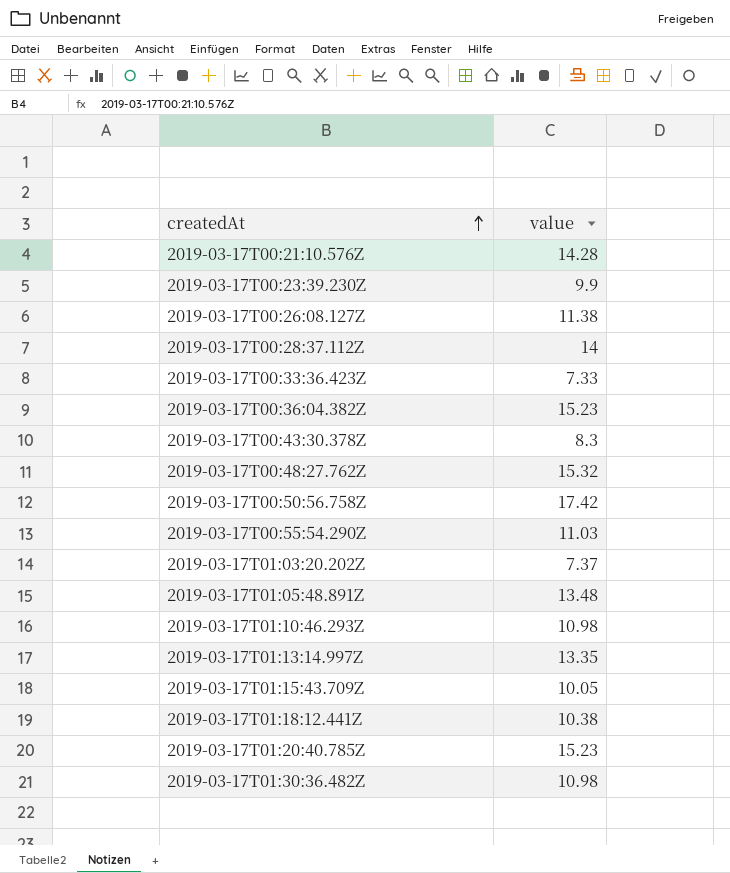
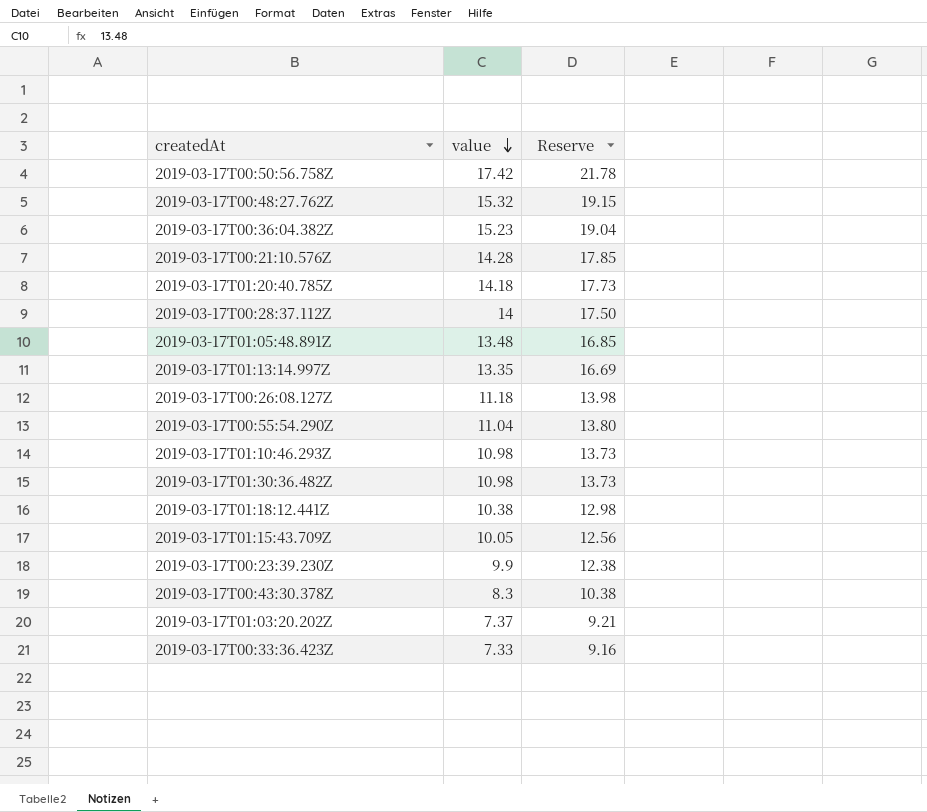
row order: createdAt ascending -> value descending
column Reserve | formula: none -> [value] * 1.25
2019-03-17T01:20:40.785Z | value: 15.23 -> 14.18
2019-03-17T00:26:08.127Z | value: 11.38 -> 11.18
2019-03-17T00:55:54.290Z | value: 11.03 -> 11.04

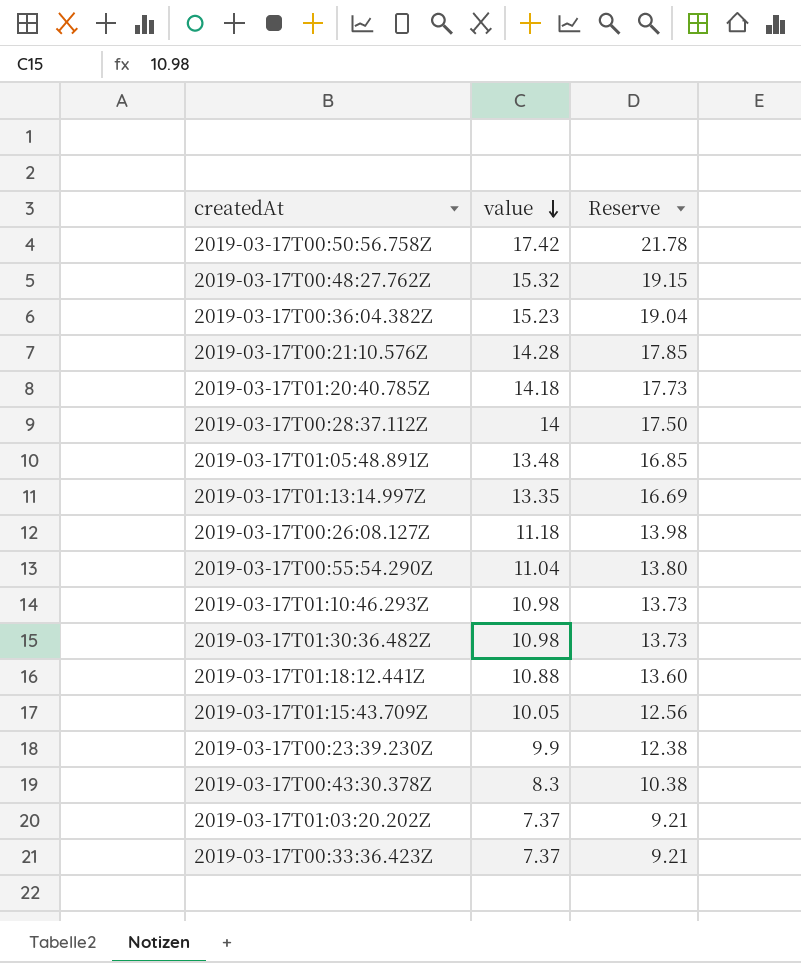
2019-03-17T01:18:12.441Z | value: 10.38 -> 10.88
2019-03-17T01:18:12.441Z | Reserve: 12.98 -> 13.60
2019-03-17T00:33:36.423Z | value: 7.33 -> 7.37
2019-03-17T00:33:36.423Z | Reserve: 9.16 -> 9.21

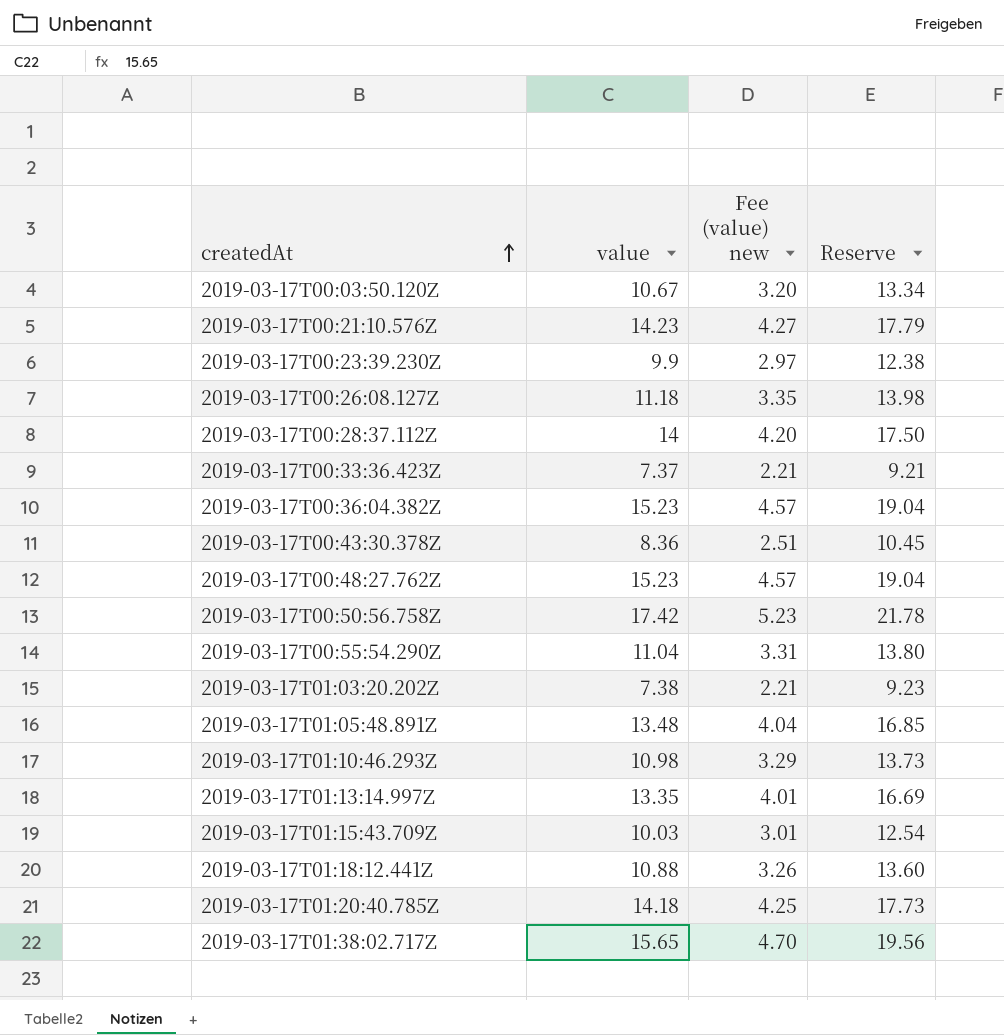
row order: value descending -> createdAt ascending
column Fee (value) new | formula: none -> [value] * 0.3
row 2019-03-17T01:30:36.482Z: 10.98 | 13.73 -> none
row 2019-03-17T00:03:50.120Z: none -> 10.67 | 3.20 | 13.34
2019-03-17T00:21:10.576Z | value: 14.28 -> 14.23
2019-03-17T00:21:10.576Z | Reserve: 17.85 -> 17.79
2019-03-17T00:43:30.378Z | value: 8.3 -> 8.36
2019-03-17T00:43:30.378Z | Reserve: 10.38 -> 10.45
2019-03-17T00:48:27.762Z | value: 15.32 -> 15.23
2019-03-17T00:48:27.762Z | Reserve: 19.15 -> 19.04
2019-03-17T01:03:20.202Z | value: 7.37 -> 7.38
2019-03-17T01:03:20.202Z | Reserve: 9.21 -> 9.23
2019-03-17T01:15:43.709Z | value: 10.05 -> 10.03
2019-03-17T01:15:43.709Z | Reserve: 12.56 -> 12.54
row 2019-03-17T01:38:02.717Z: none -> 15.65 | 4.70 | 19.56

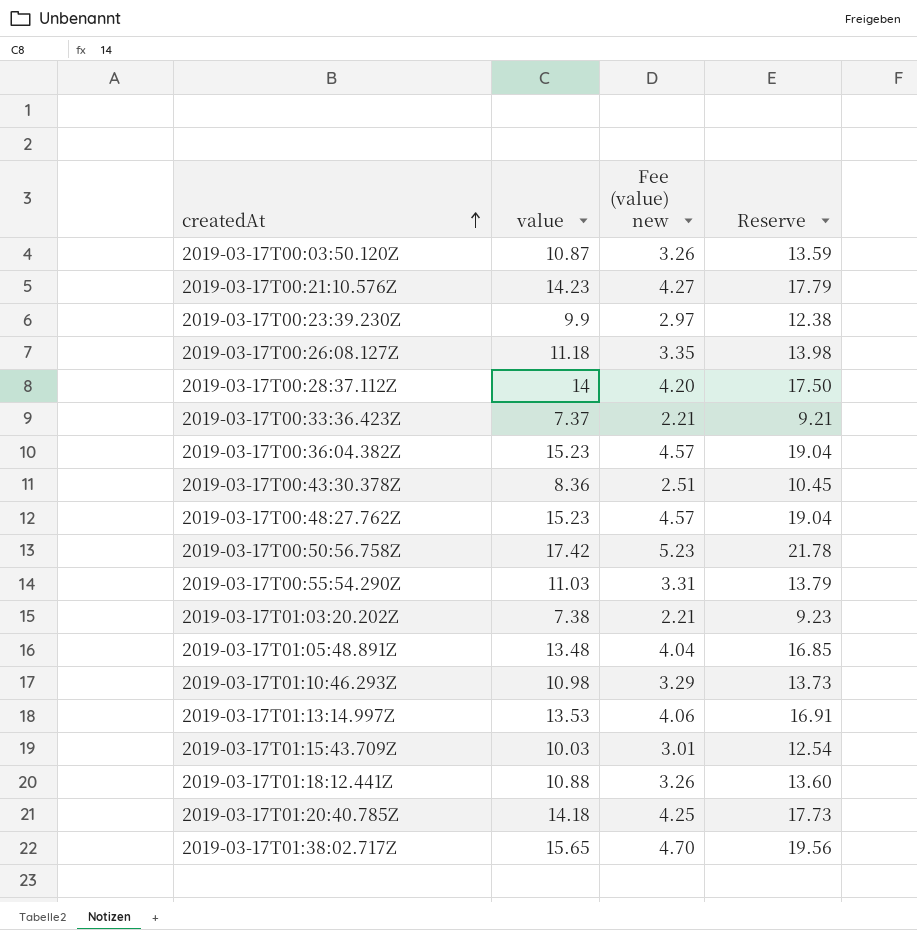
2019-03-17T00:03:50.120Z | value: 10.67 -> 10.87
2019-03-17T00:03:50.120Z | Fee (value) new: 3.20 -> 3.26
2019-03-17T00:03:50.120Z | Reserve: 13.34 -> 13.59
2019-03-17T00:55:54.290Z | value: 11.04 -> 11.03
2019-03-17T00:55:54.290Z | Reserve: 13.80 -> 13.79
2019-03-17T01:13:14.997Z | value: 13.35 -> 13.53
2019-03-17T01:13:14.997Z | Fee (value) new: 4.01 -> 4.06
2019-03-17T01:13:14.997Z | Reserve: 16.69 -> 16.91

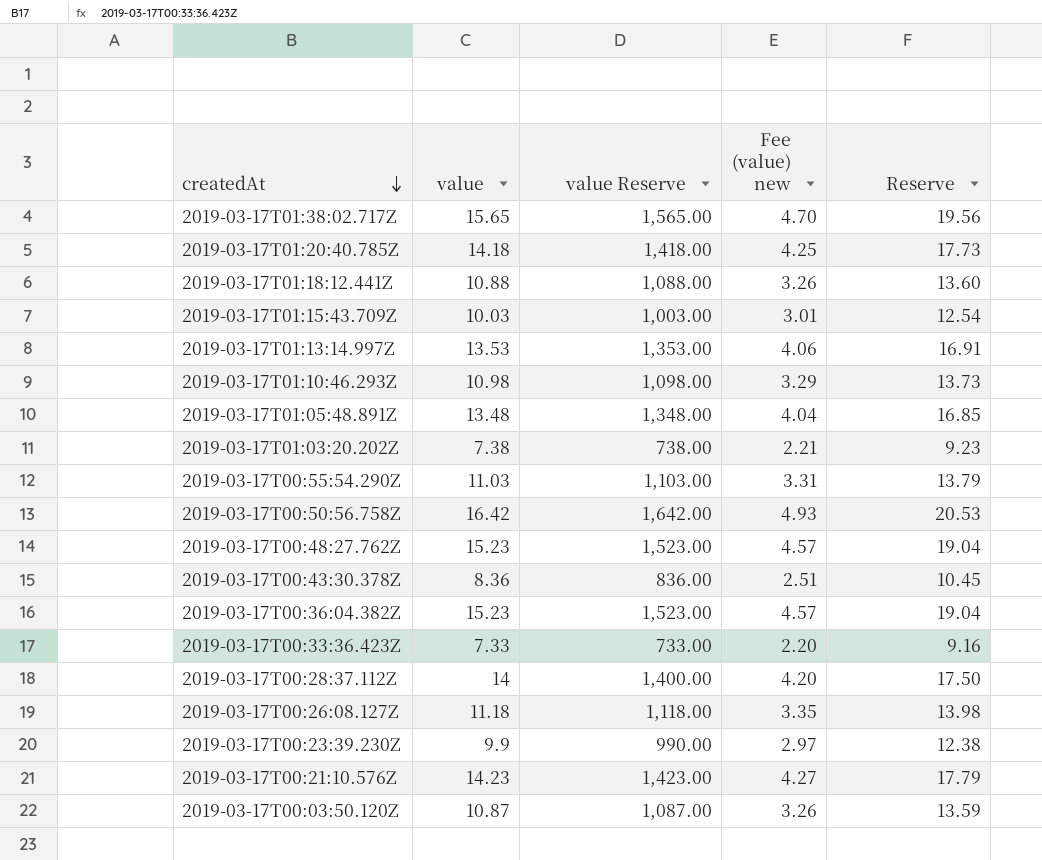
row order: createdAt ascending -> createdAt descending
column value Reserve | formula: none -> [value] * 100
2019-03-17T00:50:56.758Z | value: 17.42 -> 16.42
2019-03-17T00:50:56.758Z | Fee (value) new: 5.23 -> 4.93
2019-03-17T00:50:56.758Z | Reserve: 21.78 -> 20.53
2019-03-17T00:33:36.423Z | value: 7.37 -> 7.33
2019-03-17T00:33:36.423Z | Fee (value) new: 2.21 -> 2.20
2019-03-17T00:33:36.423Z | Reserve: 9.21 -> 9.16

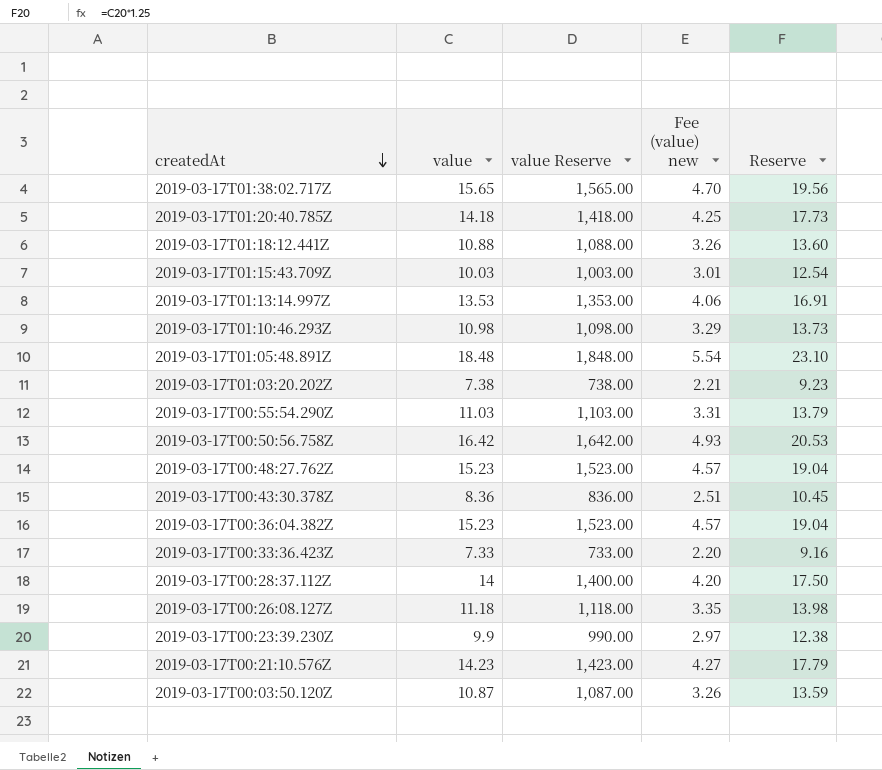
2019-03-17T01:05:48.891Z | value: 13.48 -> 18.48
2019-03-17T01:05:48.891Z | value Reserve: 1,348.00 -> 1,848.00
2019-03-17T01:05:48.891Z | Fee (value) new: 4.04 -> 5.54
2019-03-17T01:05:48.891Z | Reserve: 16.85 -> 23.10

